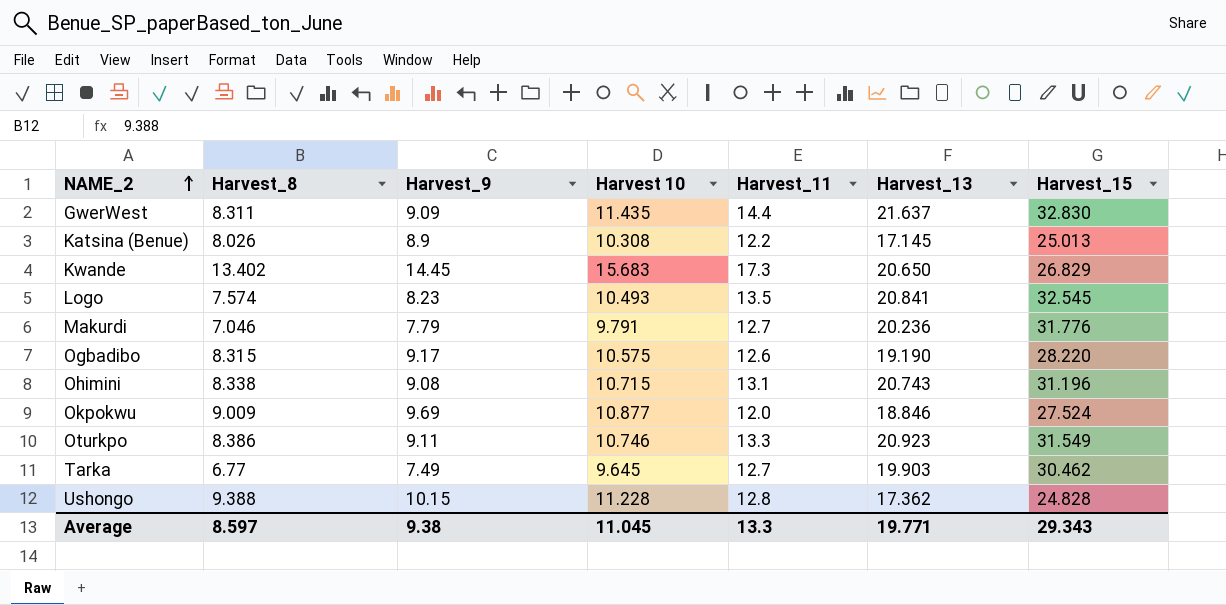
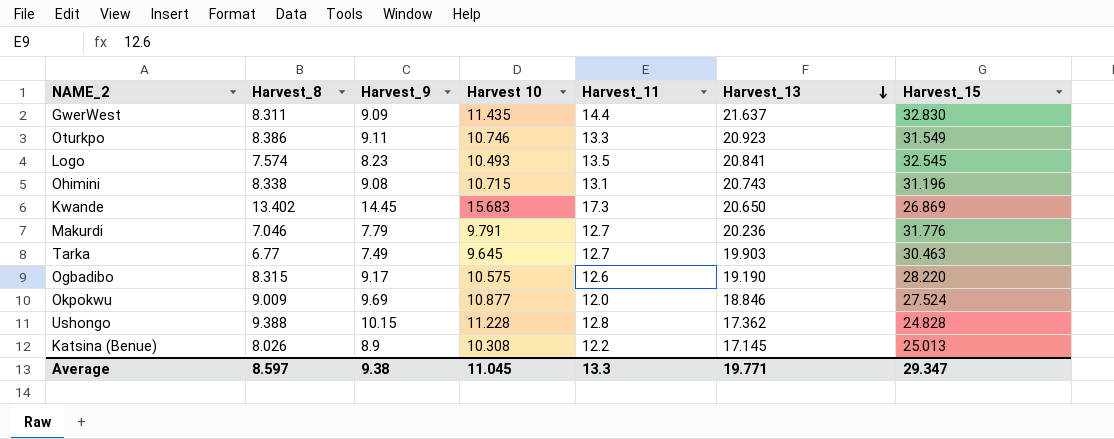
row order: NAME_2 ascending -> Harvest_13 descending
Kwande | Harvest_15: 26.829 -> 26.869
Tarka | Harvest_15: 30.462 -> 30.463
Average | Harvest_15: 29.343 -> 29.347

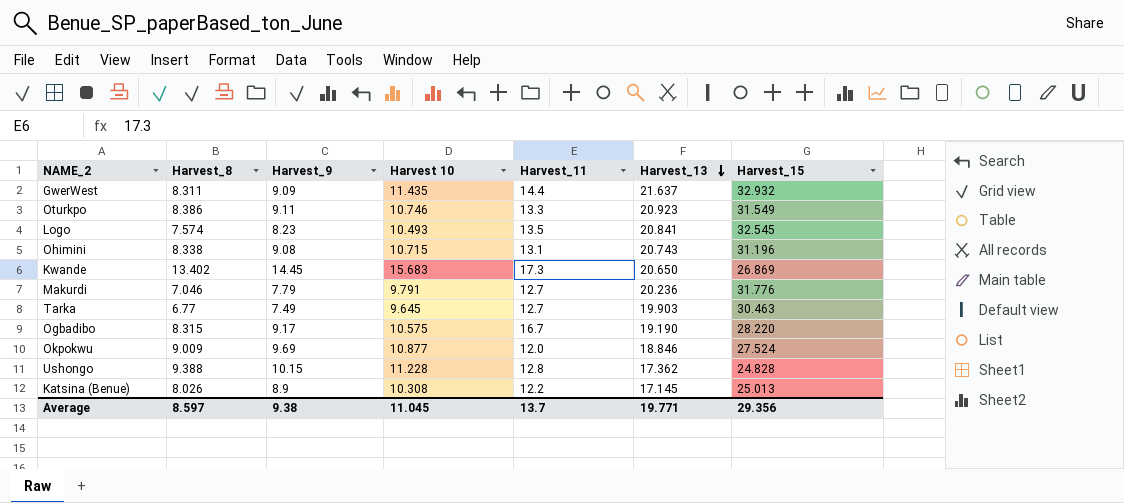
GwerWest | Harvest_15: 32.830 -> 32.932
Ogbadibo | Harvest_11: 12.6 -> 16.7
Average | Harvest_11: 13.3 -> 13.7
Average | Harvest_15: 29.347 -> 29.356

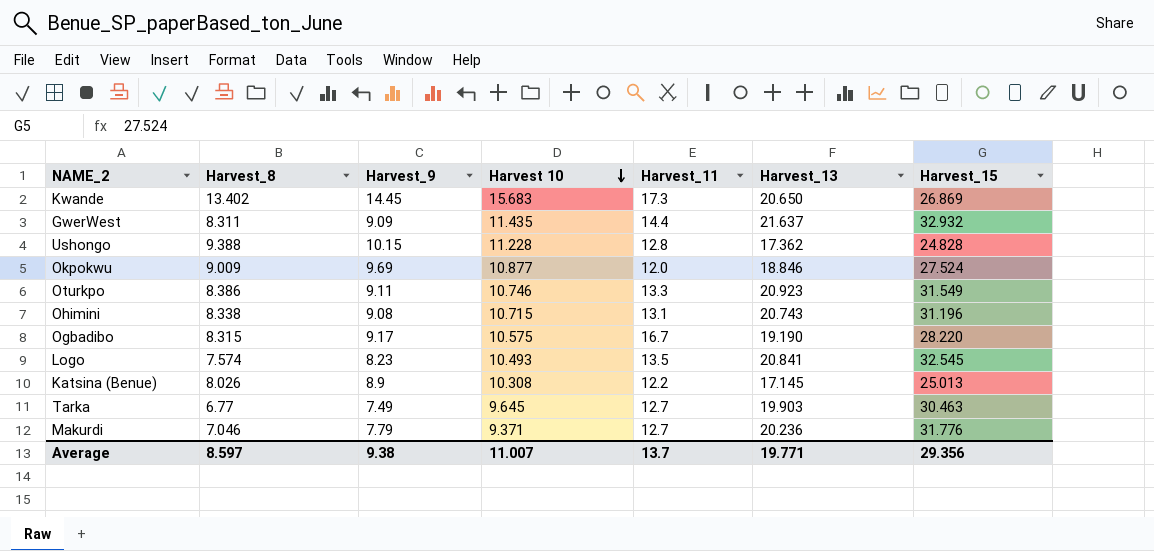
row order: Harvest_13 descending -> Harvest 10 descending
Makurdi | Harvest 10: 9.791 -> 9.371
Average | Harvest 10: 11.045 -> 11.007

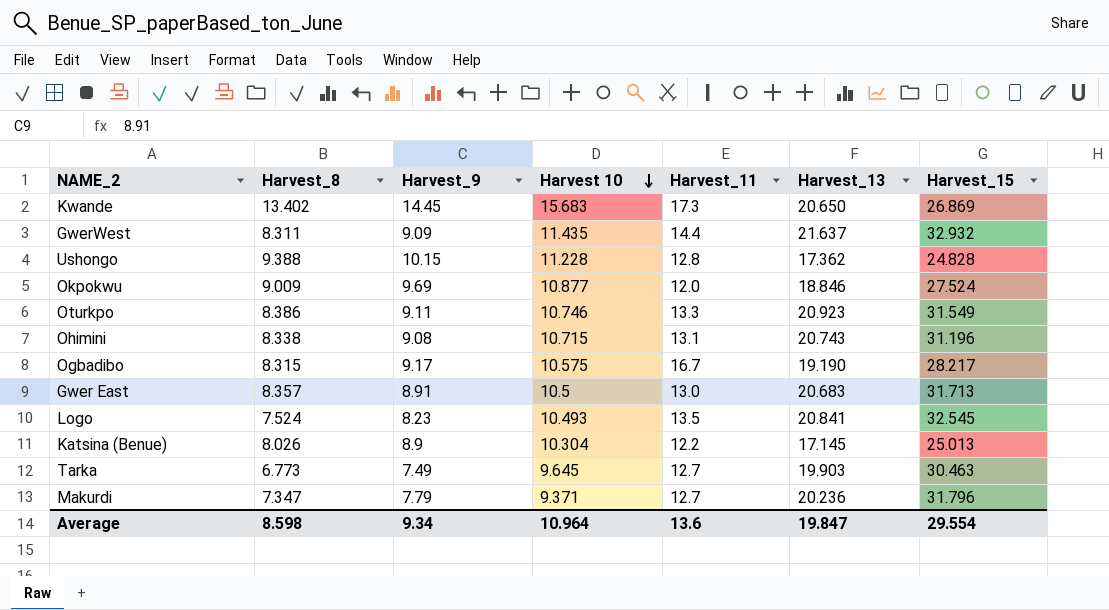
Ogbadibo | Harvest_15: 28.220 -> 28.217
row Gwer East: none -> 8.357 | 8.91 | 10.5 | 13.0 | 20.683 | 31.713
Logo | Harvest_8: 7.574 -> 7.524
Katsina (Benue) | Harvest 10: 10.308 -> 10.304
Tarka | Harvest_8: 6.77 -> 6.773
Makurdi | Harvest_8: 7.046 -> 7.347
Makurdi | Harvest_15: 31.776 -> 31.796
Average | Harvest_8: 8.597 -> 8.598
Average | Harvest_9: 9.38 -> 9.34
Average | Harvest 10: 11.007 -> 10.964
Average | Harvest_11: 13.7 -> 13.6
Average | Harvest_13: 19.771 -> 19.847
Average | Harvest_15: 29.356 -> 29.554

